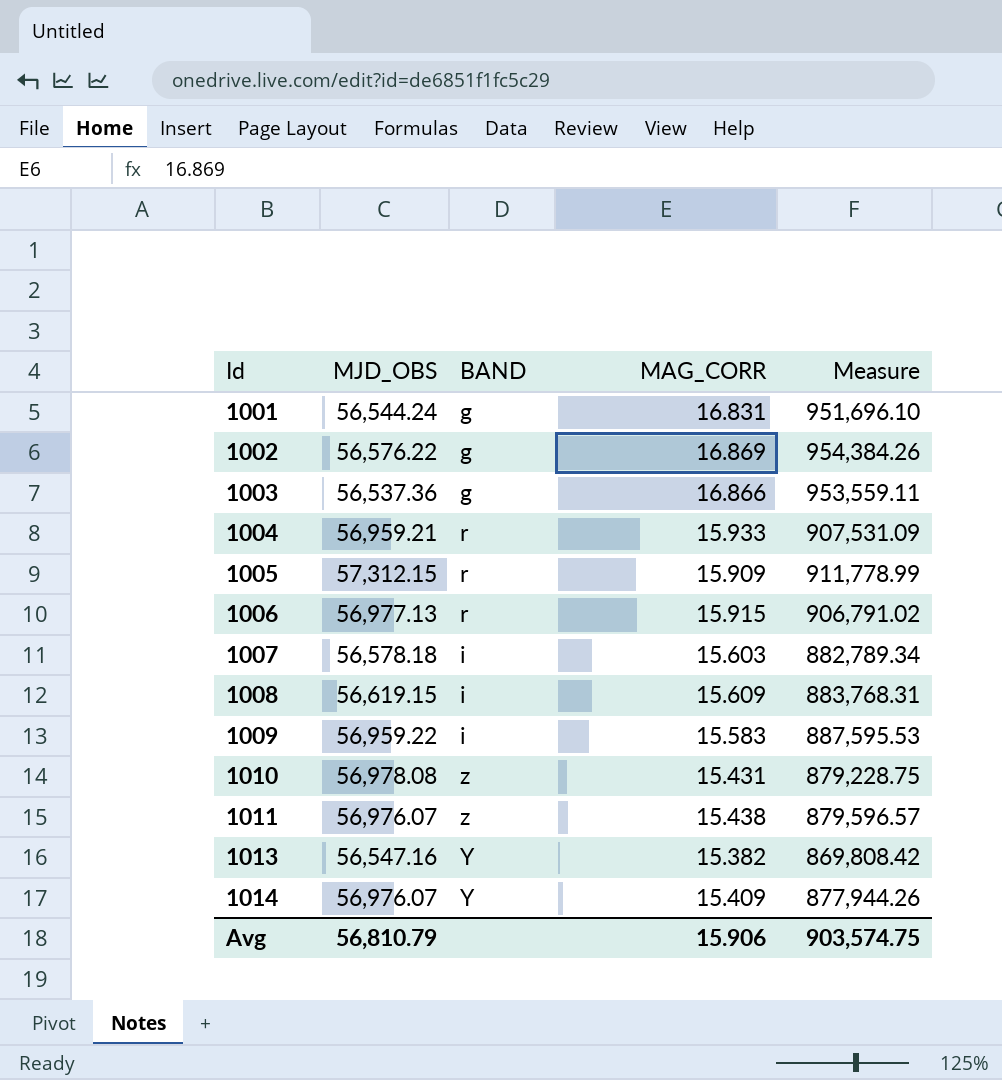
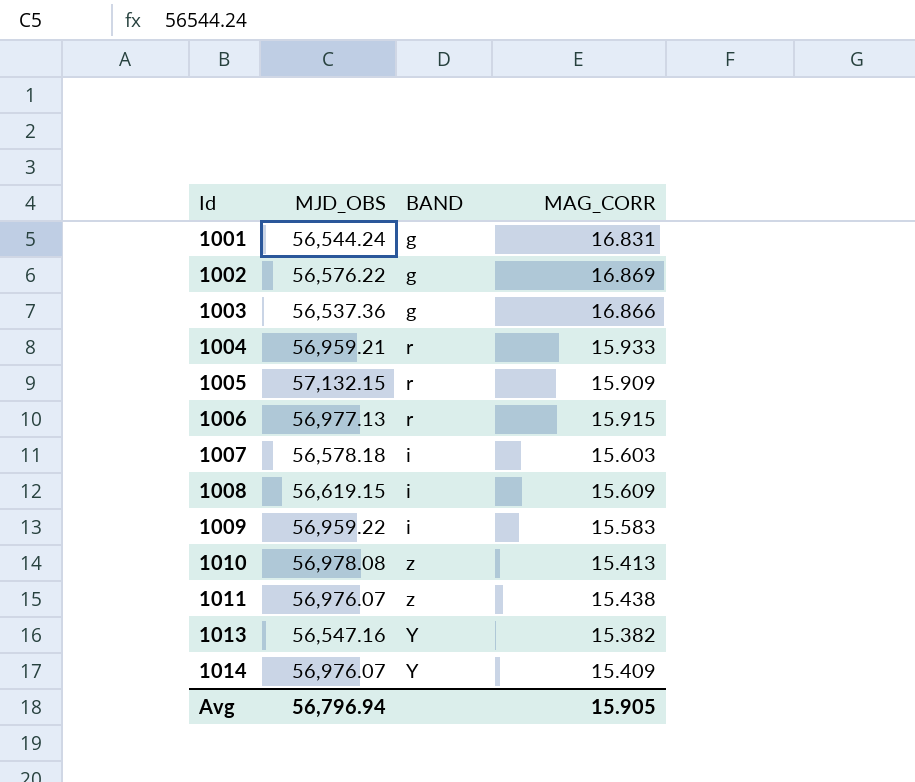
column Measure | formula: [MJD_OBS] * [MAG_CORR] -> none
1005 | MJD_OBS: 57,312.15 -> 57,132.15
1010 | MAG_CORR: 15.431 -> 15.413
Avg | MJD_OBS: 56,810.79 -> 56,796.94
Avg | MAG_CORR: 15.906 -> 15.905

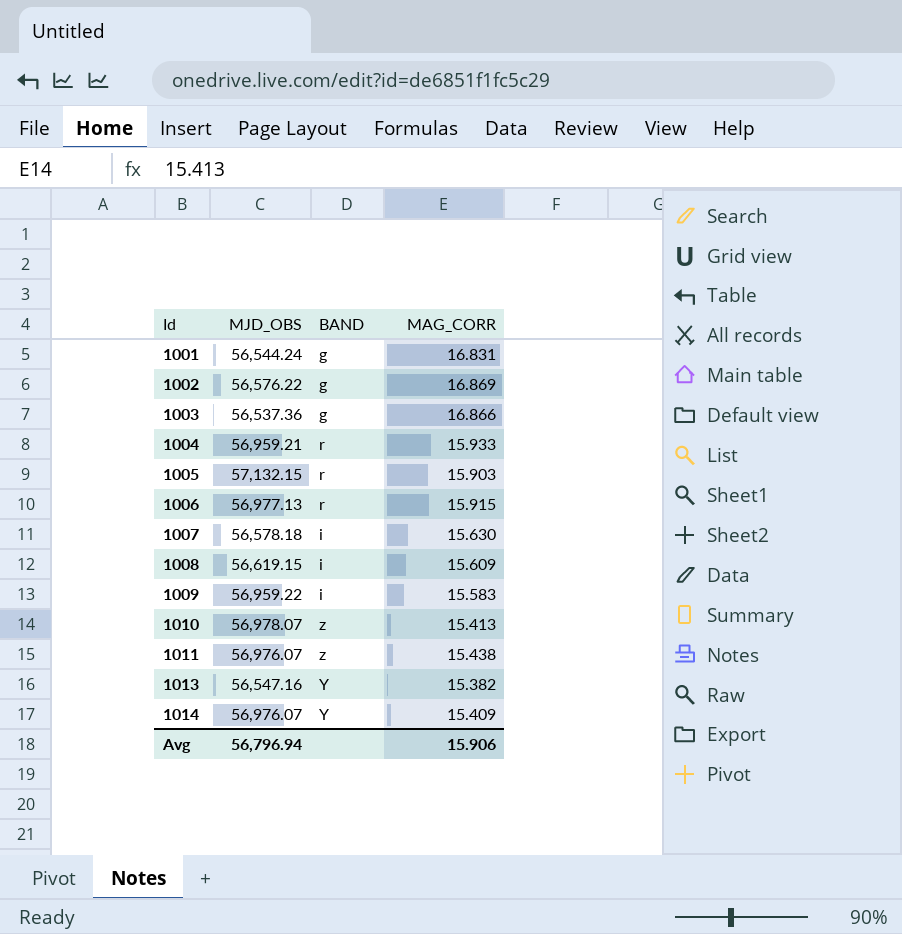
1005 | MAG_CORR: 15.909 -> 15.903
1007 | MAG_CORR: 15.603 -> 15.630
1010 | MJD_OBS: 56,978.08 -> 56,978.07
Avg | MAG_CORR: 15.905 -> 15.906

